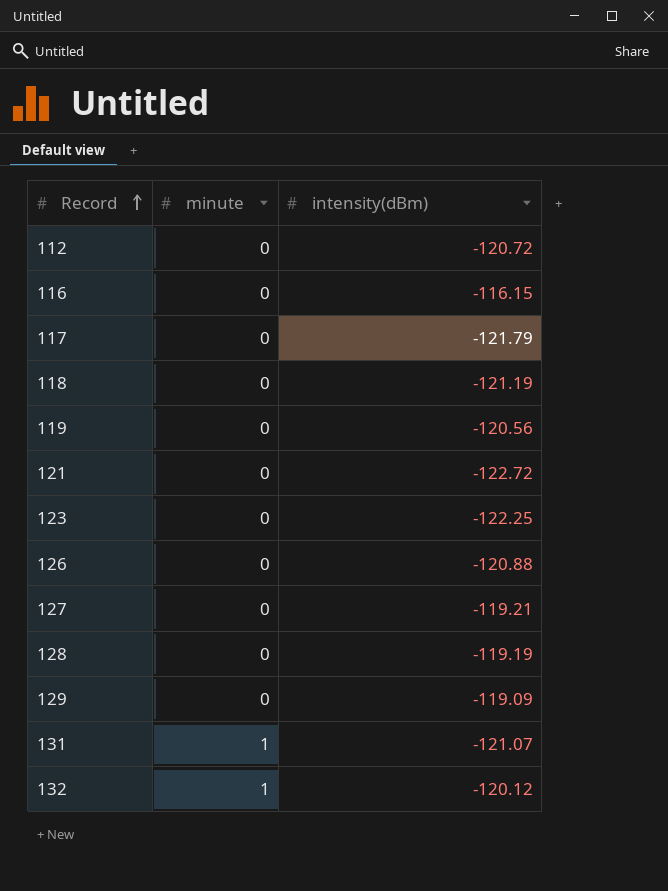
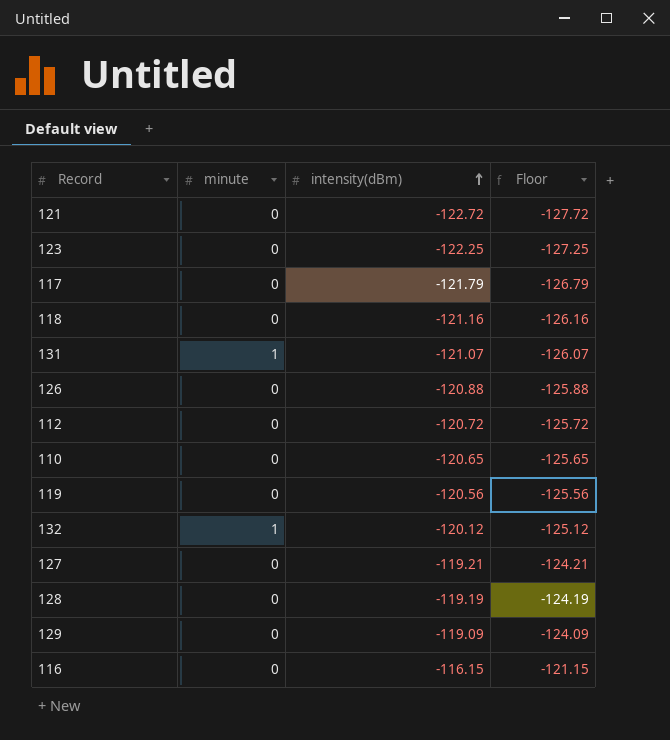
row order: Record ascending -> intensity(dBm) ascending
column Floor | formula: none -> [intensity(dBm)] - 5
118 | intensity(dBm): -121.19 -> -121.16
row 110: none -> 0 | -120.65 | -125.65

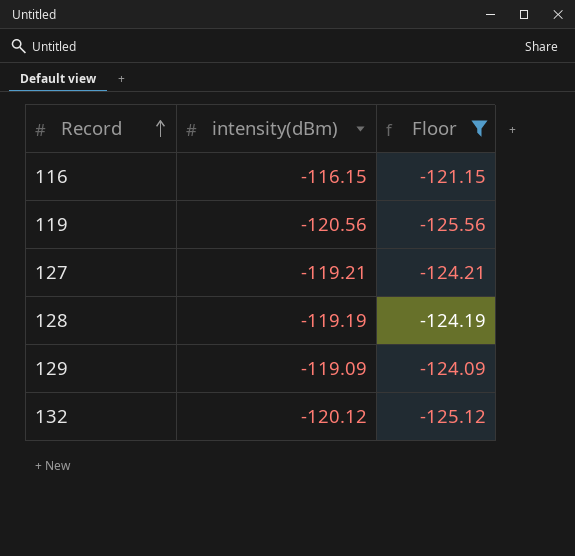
filter: none -> Floor >= -125.56
row order: intensity(dBm) ascending -> Record ascending
column minute | position: 2 -> none

